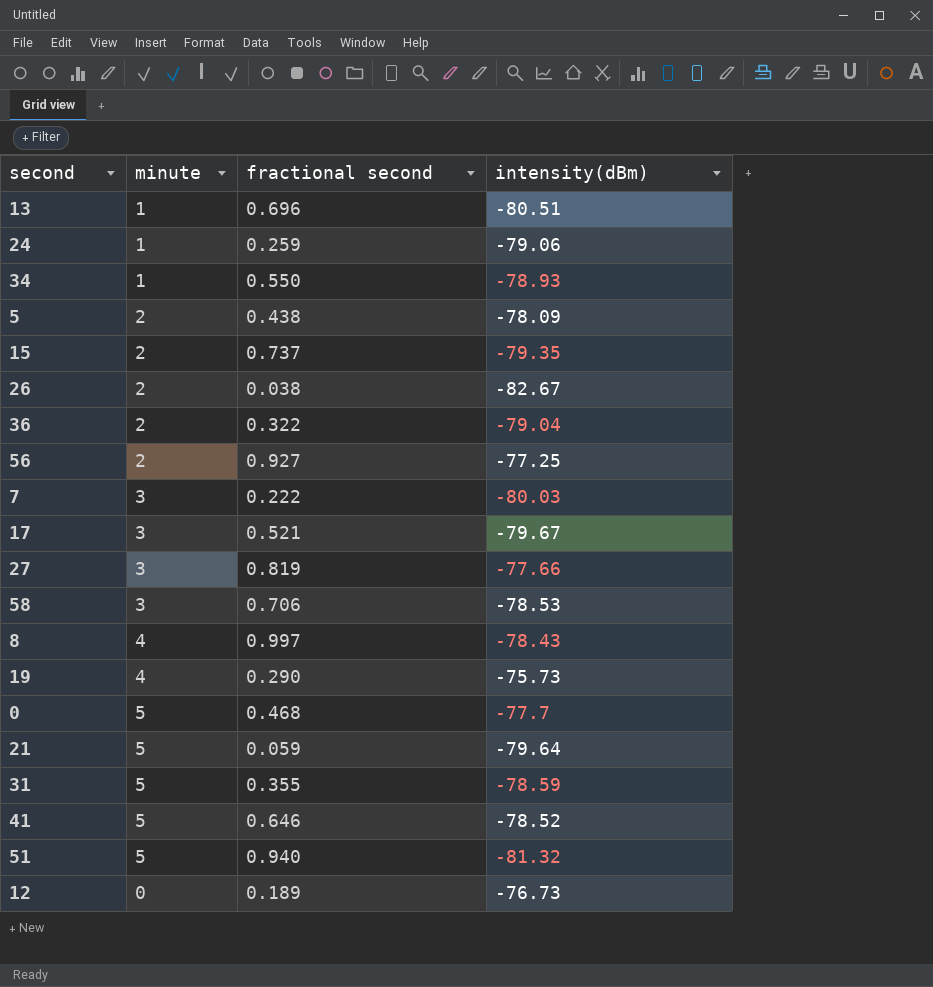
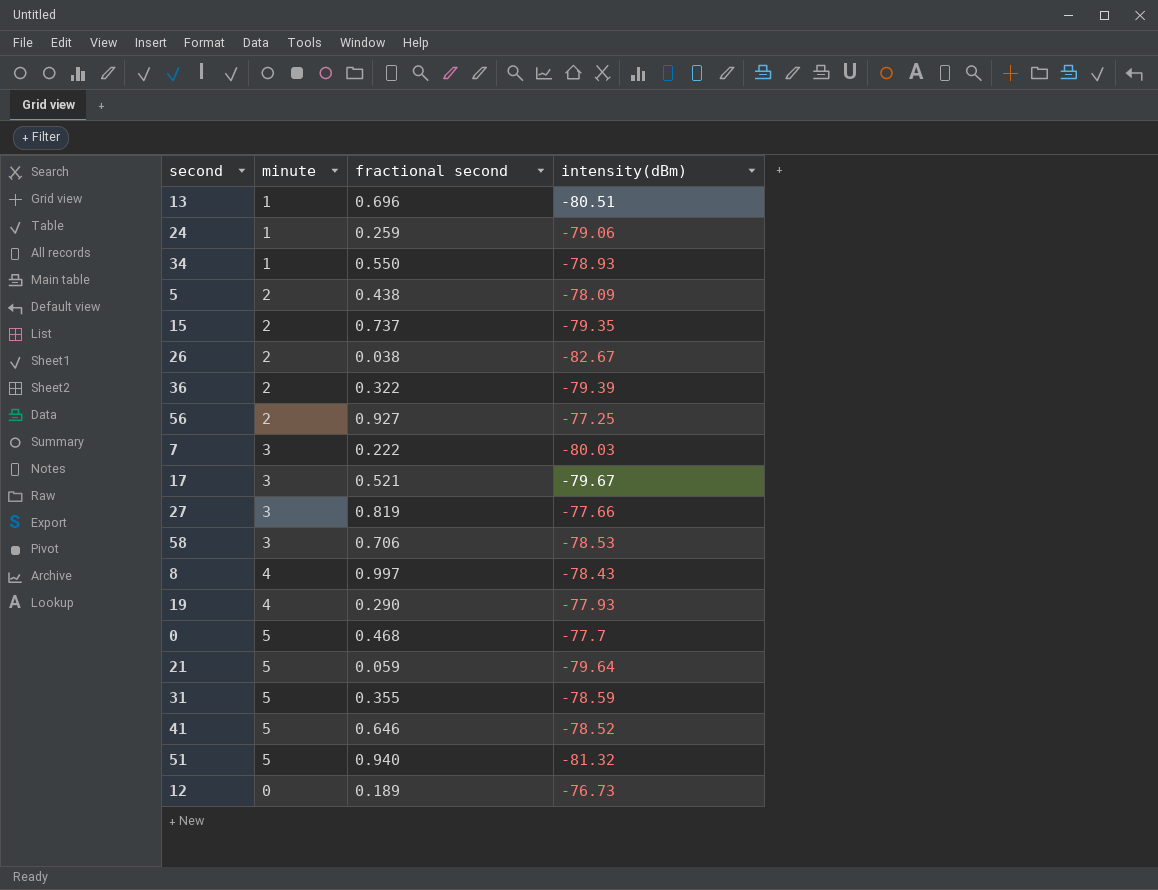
36 | intensity(dBm): -79.04 -> -79.39
19 | intensity(dBm): -75.73 -> -77.93

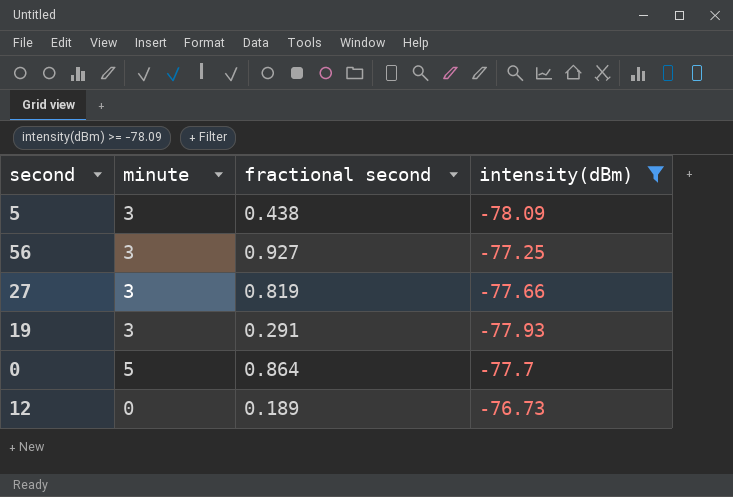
filter: none -> intensity(dBm) >= -78.09
5 | minute: 2 -> 3
56 | minute: 2 -> 3
19 | minute: 4 -> 3
19 | fractional second: 0.290 -> 0.291
0 | fractional second: 0.468 -> 0.864

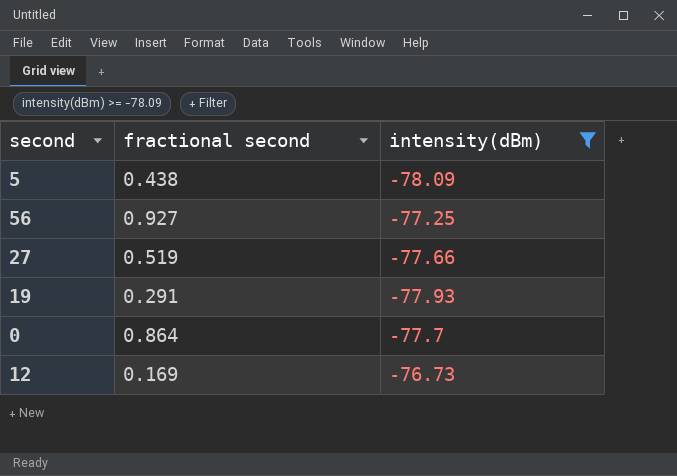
column minute | position: 2 -> none
27 | fractional second: 0.819 -> 0.519
12 | fractional second: 0.189 -> 0.169

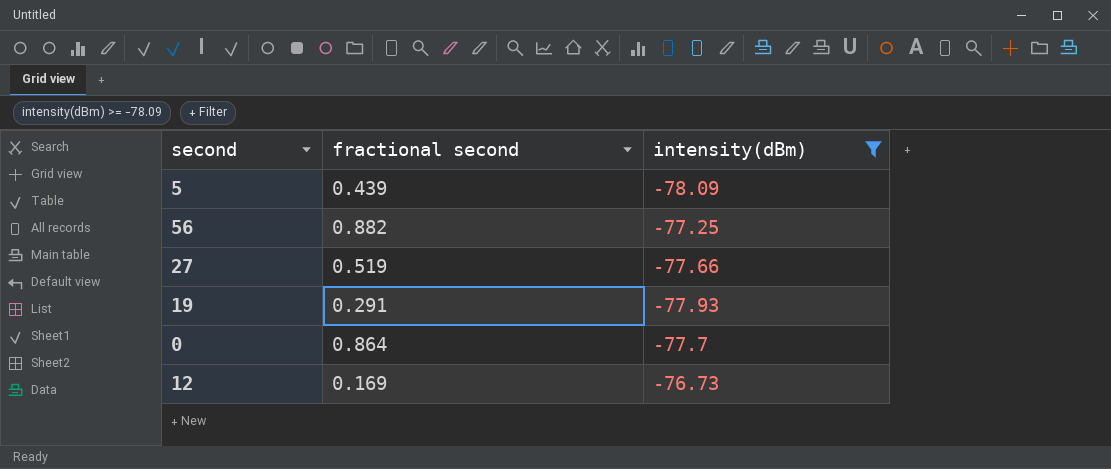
5 | fractional second: 0.438 -> 0.439
56 | fractional second: 0.927 -> 0.882

